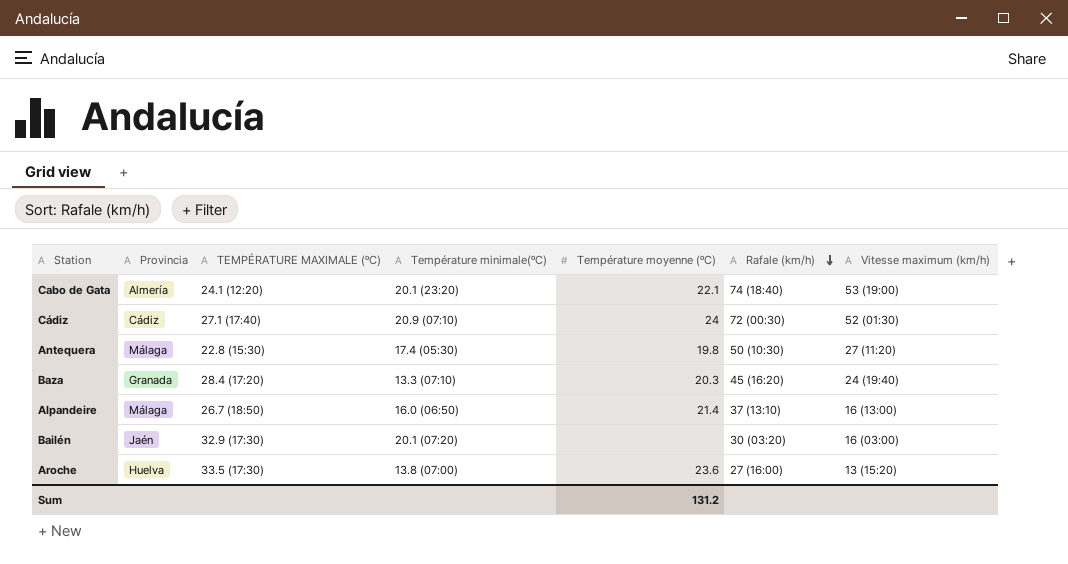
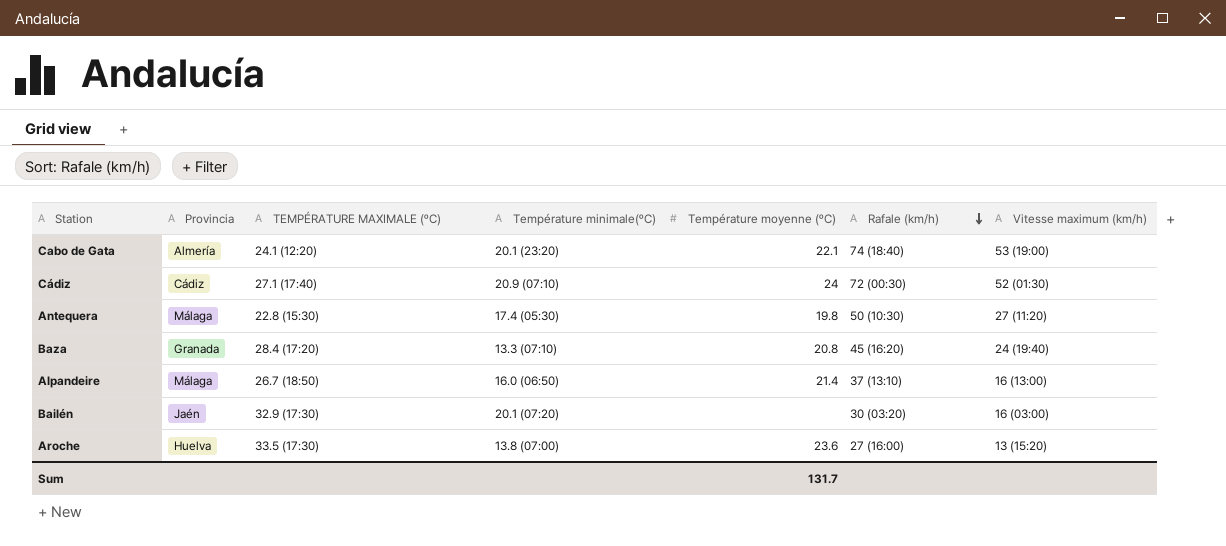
Baza | Température moyenne (ºC): 20.3 -> 20.8
Sum | Température moyenne (ºC): 131.2 -> 131.7

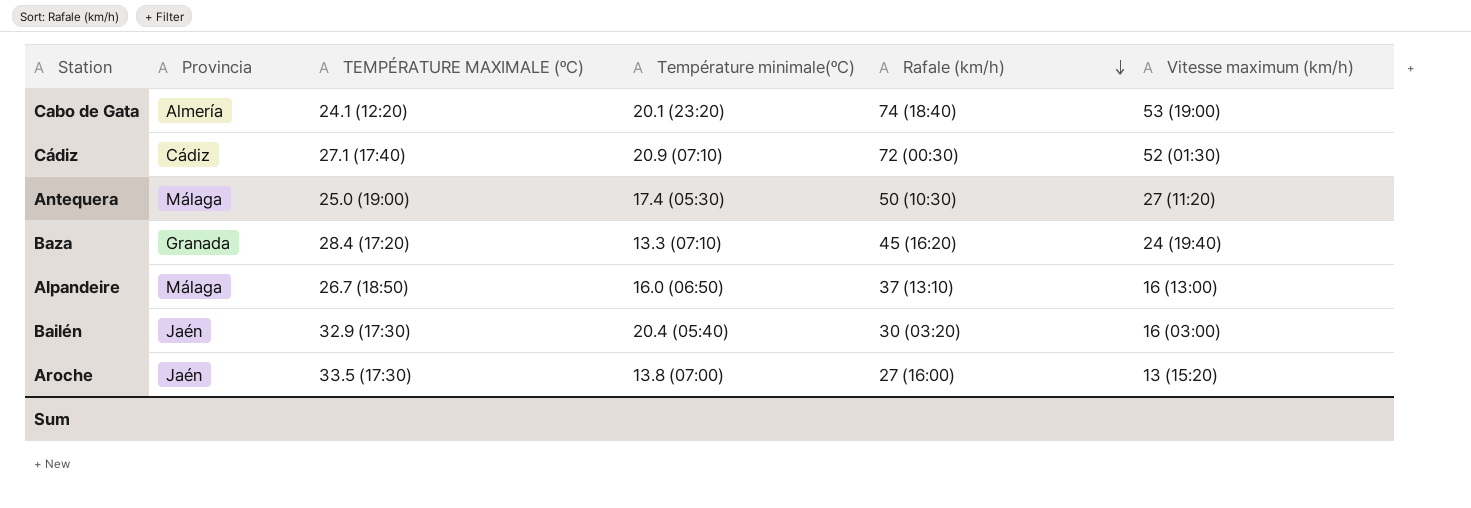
column Température moyenne (ºC) | position: 5 -> none
Antequera | TEMPÉRATURE MAXIMALE (ºC): 22.8 (15:30) -> 25.0 (19:00)
Bailén | Température minimale(ºC): 20.1 (07:20) -> 20.4 (05:40)
Aroche | Provincia: Huelva -> Jaén

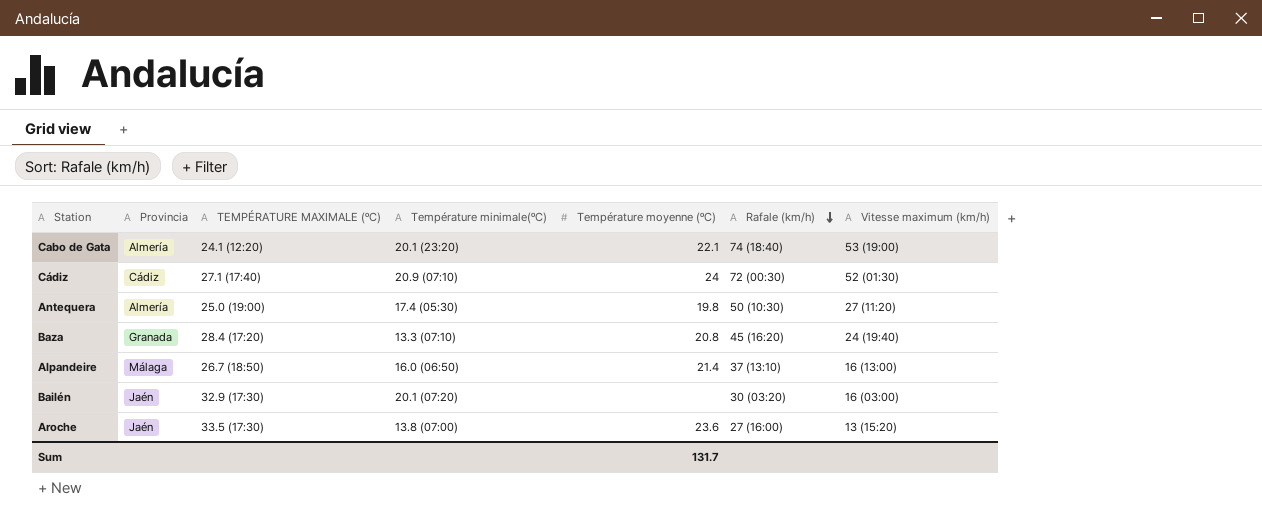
column Température moyenne (ºC) | position: none -> 5
Antequera | Provincia: Málaga -> Almería
Bailén | Température minimale(ºC): 20.4 (05:40) -> 20.1 (07:20)

